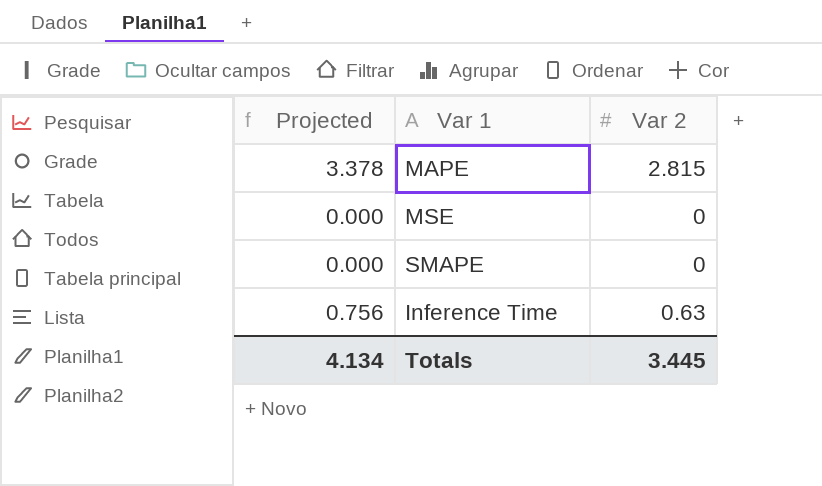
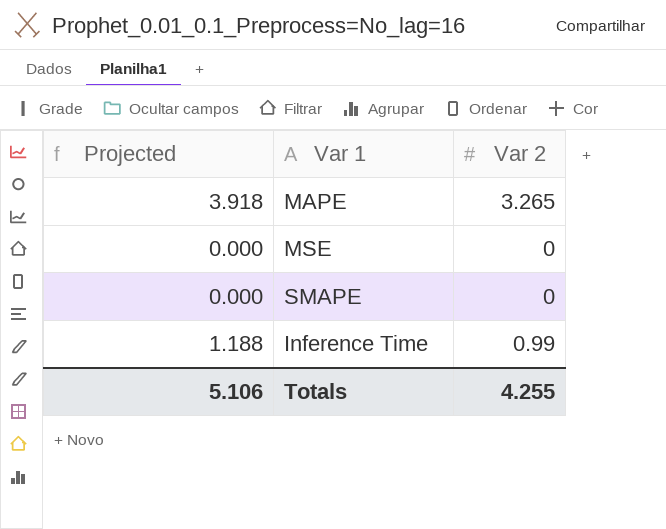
MAPE | Projected: 3.378 -> 3.918
MAPE | Var 2: 2.815 -> 3.265
Inference Time | Projected: 0.756 -> 1.188
Inference Time | Var 2: 0.63 -> 0.99
Totals | Projected: 4.134 -> 5.106
Totals | Var 2: 3.445 -> 4.255

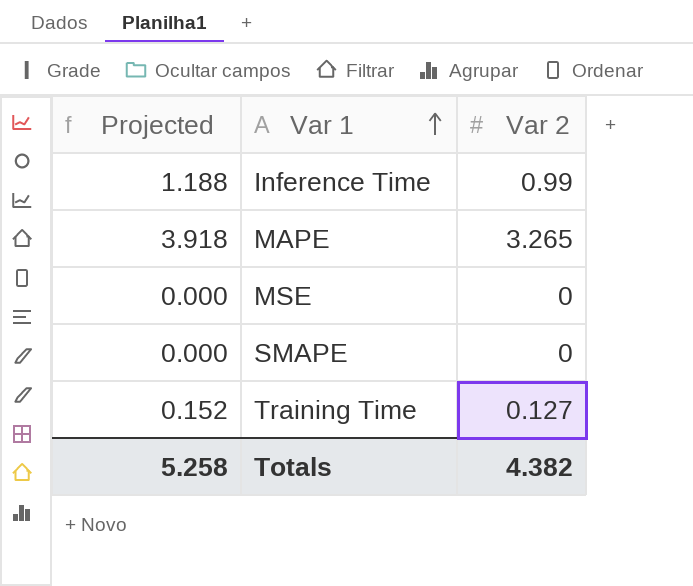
row order: none -> Var 1 ascending
row Training Time: none -> 0.152 | 0.127
Totals | Projected: 5.106 -> 5.258
Totals | Var 2: 4.255 -> 4.382

